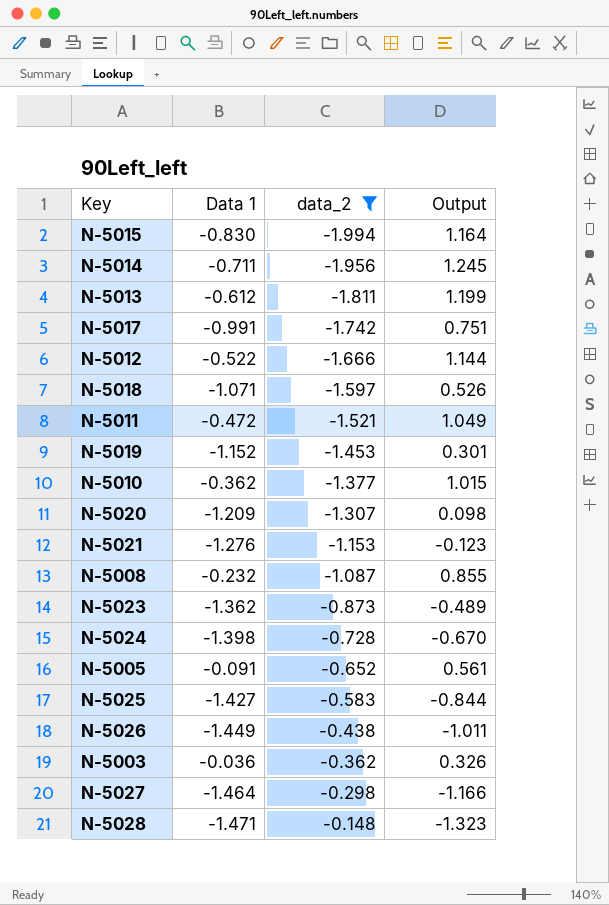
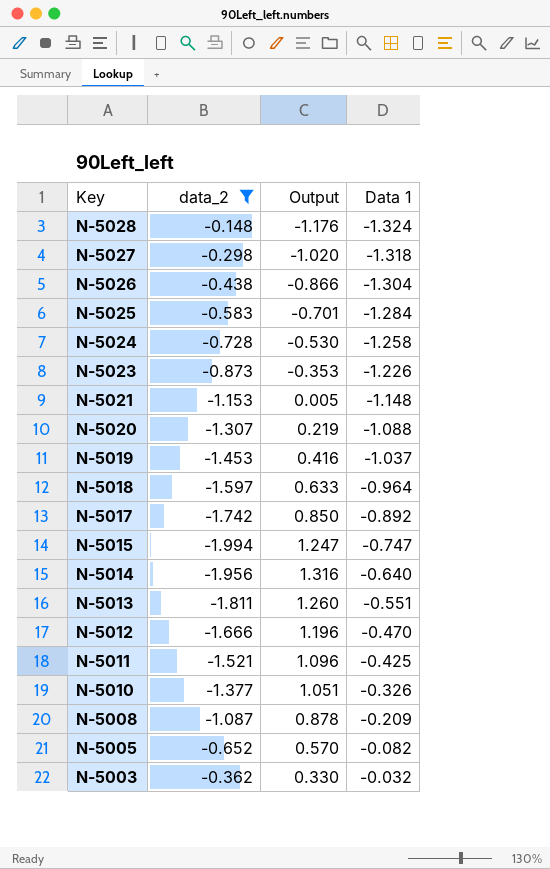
row order: data_2 ascending -> Key descending
column Data 1 | position: 2 -> 4
N-5028 | Output: -1.323 -> -1.176
N-5028 | Data 1: -1.471 -> -1.324
N-5027 | Output: -1.166 -> -1.020
N-5027 | Data 1: -1.464 -> -1.318
N-5026 | Output: -1.011 -> -0.866
N-5026 | Data 1: -1.449 -> -1.304
N-5025 | Output: -0.844 -> -0.701
N-5025 | Data 1: -1.427 -> -1.284
N-5024 | Output: -0.670 -> -0.530
N-5024 | Data 1: -1.398 -> -1.258
N-5023 | Output: -0.489 -> -0.353
N-5023 | Data 1: -1.362 -> -1.226
N-5021 | Output: -0.123 -> 0.005
N-5021 | Data 1: -1.276 -> -1.148
N-5020 | Output: 0.098 -> 0.219
N-5020 | Data 1: -1.209 -> -1.088
N-5019 | Output: 0.301 -> 0.416
N-5019 | Data 1: -1.152 -> -1.037
N-5018 | Output: 0.526 -> 0.633
N-5018 | Data 1: -1.071 -> -0.964
N-5017 | Output: 0.751 -> 0.850
N-5017 | Data 1: -0.991 -> -0.892
N-5015 | Output: 1.164 -> 1.247
N-5015 | Data 1: -0.830 -> -0.747
N-5014 | Output: 1.245 -> 1.316
N-5014 | Data 1: -0.711 -> -0.640
N-5013 | Output: 1.199 -> 1.260
N-5013 | Data 1: -0.612 -> -0.551
N-5012 | Output: 1.144 -> 1.196
N-5012 | Data 1: -0.522 -> -0.470
N-5011 | Output: 1.049 -> 1.096
N-5011 | Data 1: -0.472 -> -0.425
N-5010 | Output: 1.015 -> 1.051
N-5010 | Data 1: -0.362 -> -0.326
N-5008 | Output: 0.855 -> 0.878
N-5008 | Data 1: -0.232 -> -0.209
N-5005 | Output: 0.561 -> 0.570
N-5005 | Data 1: -0.091 -> -0.082
N-5003 | Output: 0.326 -> 0.330
N-5003 | Data 1: -0.036 -> -0.032

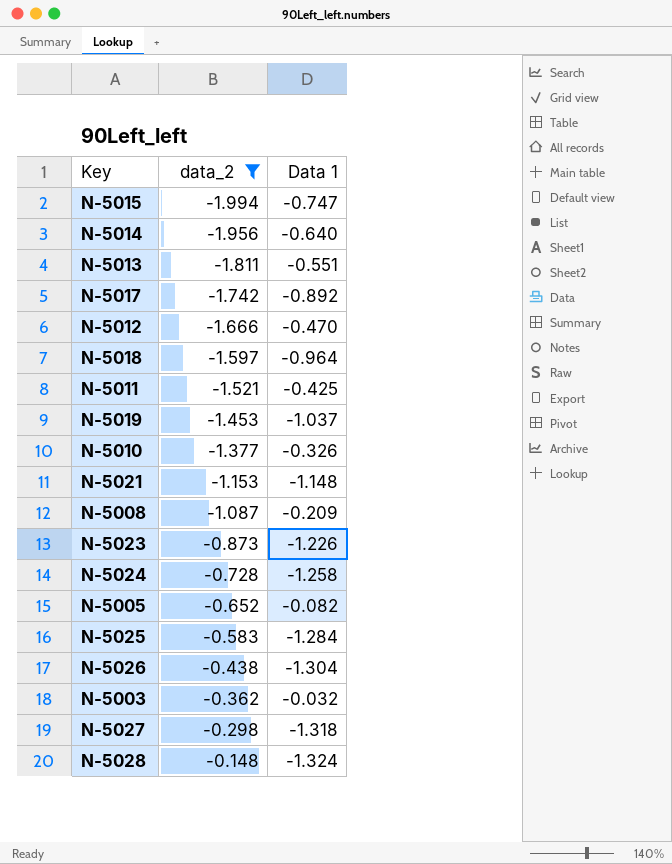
row order: Key descending -> data_2 ascending
column Output | formula: [Data 1] - [data_2] -> none
row N-5020: -1.307 | 0.219 | -1.088 -> none

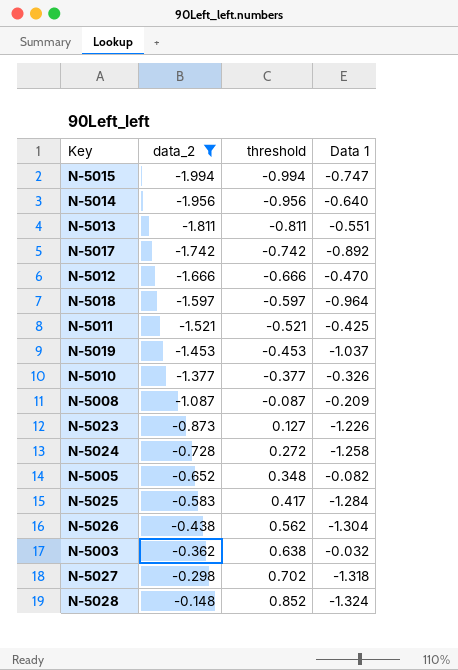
column threshold | formula: none -> [data_2] + 1
row N-5021: -1.153 | -1.148 -> none

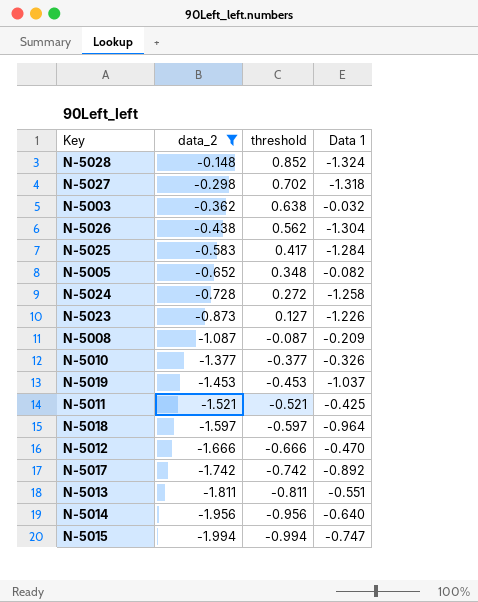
row order: data_2 ascending -> data_2 descending

